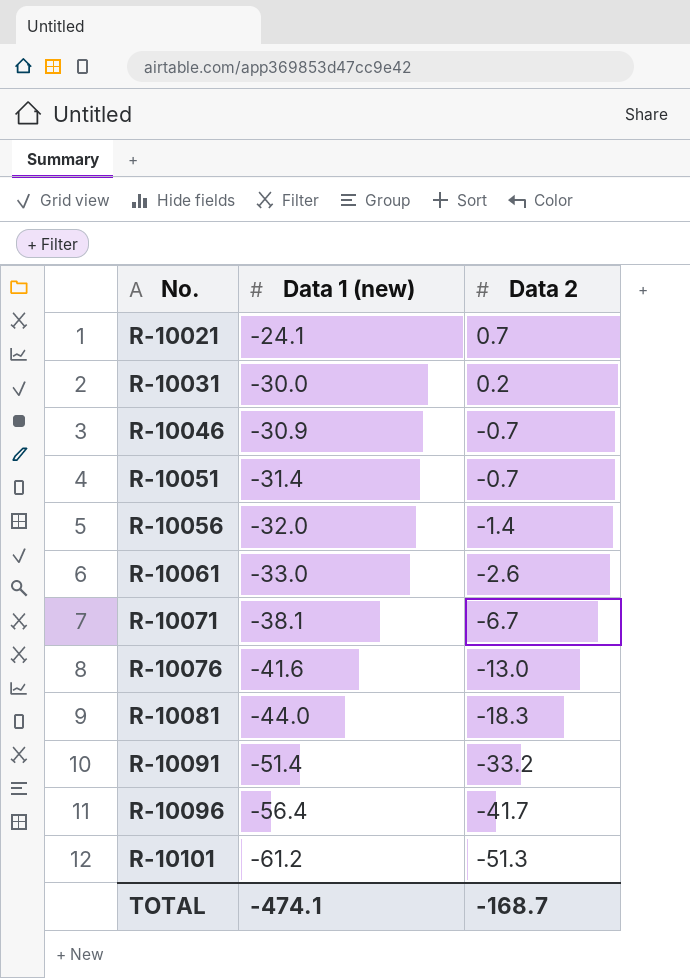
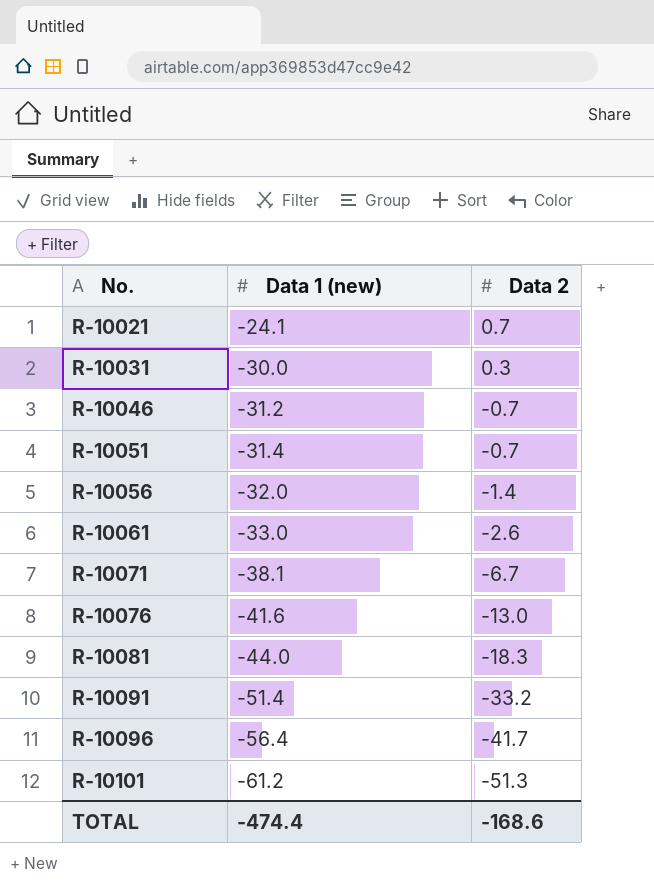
R-10031 | Data 2: 0.2 -> 0.3
R-10046 | Data 1 (new): -30.9 -> -31.2
TOTAL | Data 1 (new): -474.1 -> -474.4
TOTAL | Data 2: -168.7 -> -168.6

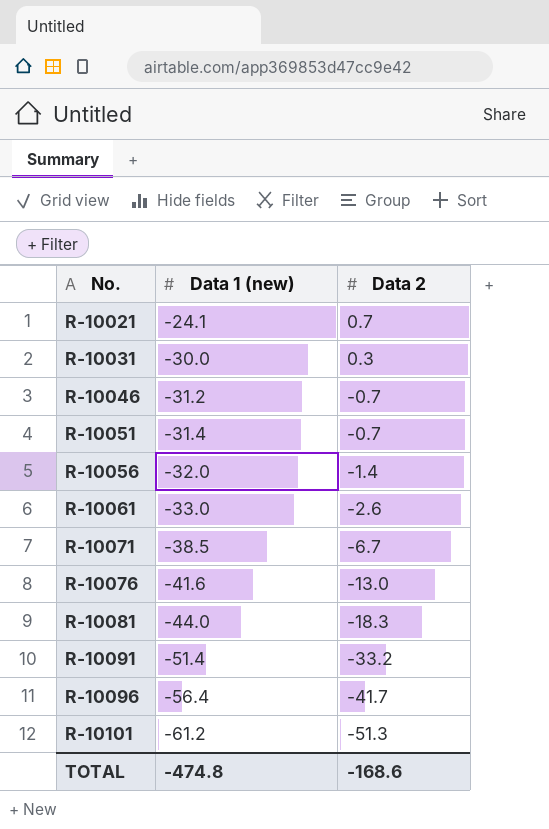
R-10071 | Data 1 (new): -38.1 -> -38.5
TOTAL | Data 1 (new): -474.4 -> -474.8

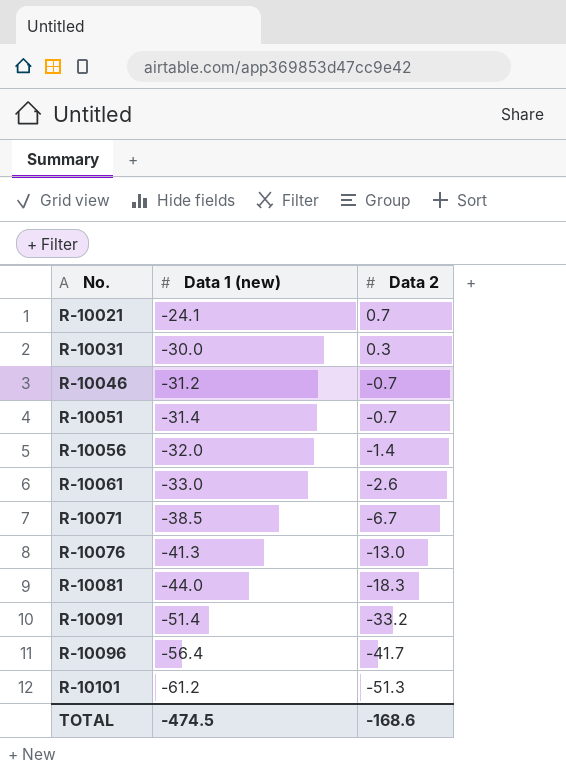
R-10076 | Data 1 (new): -41.6 -> -41.3
TOTAL | Data 1 (new): -474.8 -> -474.5

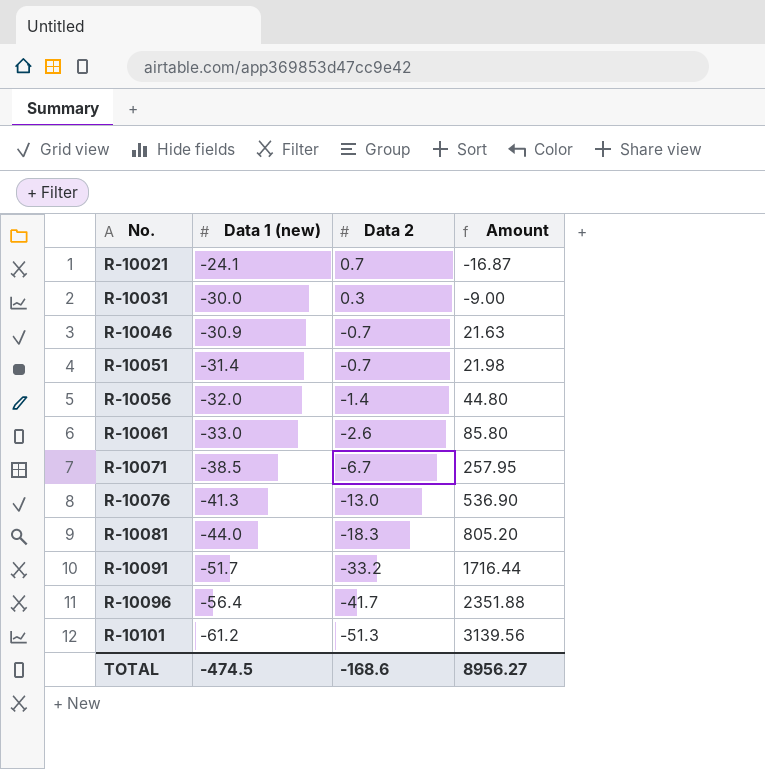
column Amount | formula: none -> [Data 1 (new)] * [Data 2]
R-10046 | Data 1 (new): -31.2 -> -30.9
R-10091 | Data 1 (new): -51.4 -> -51.7

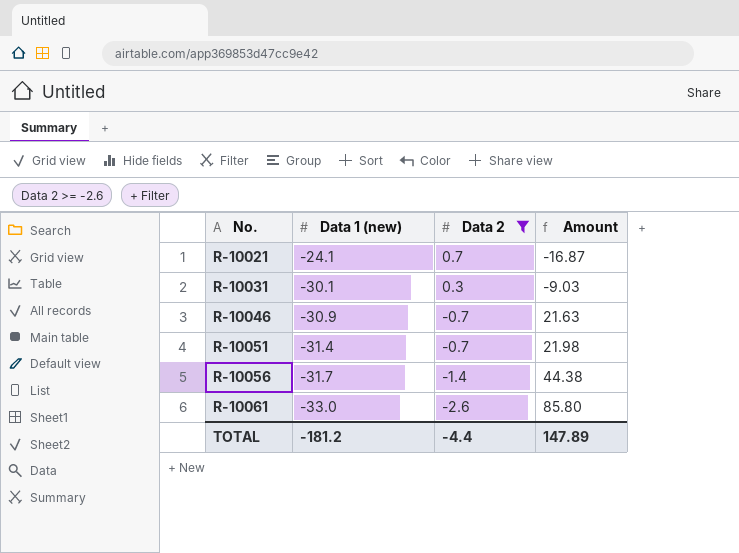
filter: none -> Data 2 >= -2.6
R-10031 | Data 1 (new): -30.0 -> -30.1
R-10031 | Amount: -9.00 -> -9.03
R-10056 | Data 1 (new): -32.0 -> -31.7
R-10056 | Amount: 44.80 -> 44.38
TOTAL | Data 1 (new): -474.5 -> -181.2
TOTAL | Data 2: -168.6 -> -4.4
TOTAL | Amount: 8956.27 -> 147.89

